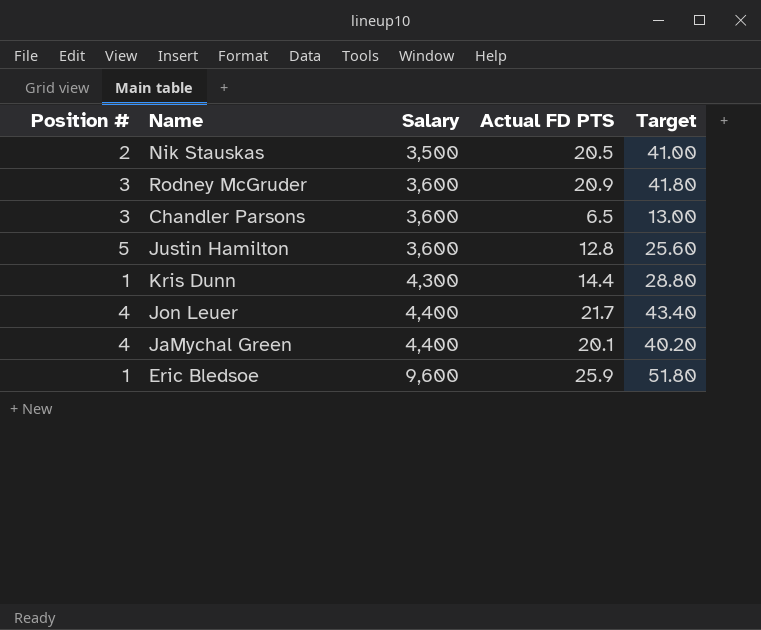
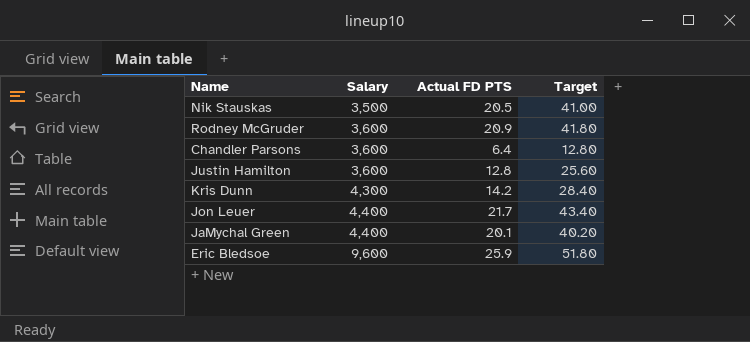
column Position # | position: 1 -> none
Chandler Parsons | Actual FD PTS: 6.5 -> 6.4
Chandler Parsons | Target: 13.00 -> 12.80
Kris Dunn | Actual FD PTS: 14.4 -> 14.2
Kris Dunn | Target: 28.80 -> 28.40

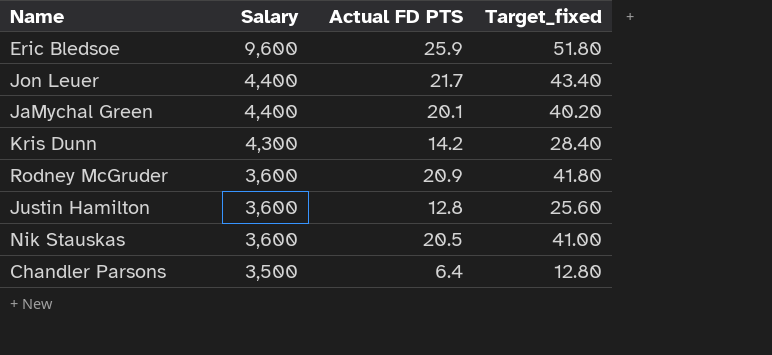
row order: Salary ascending -> Salary descending
column name: Target -> Target_fixed
Nik Stauskas | Salary: 3,500 -> 3,600
Chandler Parsons | Salary: 3,600 -> 3,500

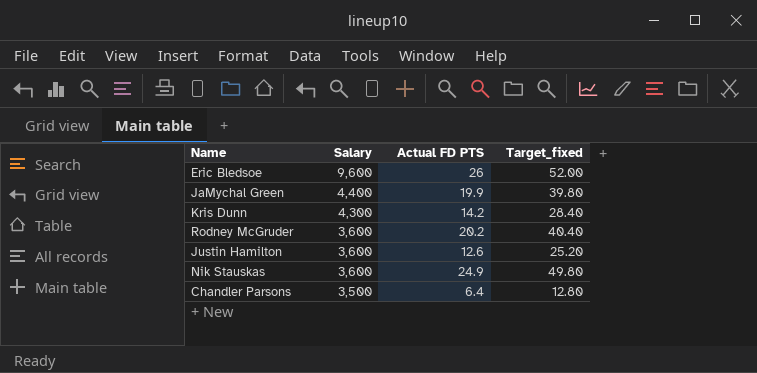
row Jon Leuer: 4,400 | 21.7 | 43.40 -> none
Eric Bledsoe | Actual FD PTS: 25.9 -> 26
Eric Bledsoe | Target_fixed: 51.80 -> 52.00
JaMychal Green | Actual FD PTS: 20.1 -> 19.9
JaMychal Green | Target_fixed: 40.20 -> 39.80
Rodney McGruder | Actual FD PTS: 20.9 -> 20.2
Rodney McGruder | Target_fixed: 41.80 -> 40.40
Justin Hamilton | Actual FD PTS: 12.8 -> 12.6
Justin Hamilton | Target_fixed: 25.60 -> 25.20
Nik Stauskas | Actual FD PTS: 20.5 -> 24.9
Nik Stauskas | Target_fixed: 41.00 -> 49.80

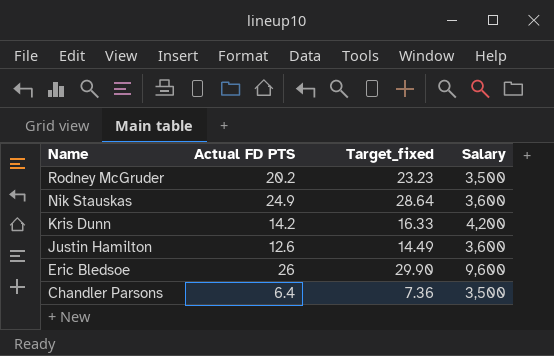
row order: Salary descending -> Name descending
column Target_fixed | formula: [Actual FD PTS] * 2 -> [Actual FD PTS] * 1.15
column Salary | position: 2 -> 4
row JaMychal Green: 4,400 | 19.9 | 39.80 -> none
Rodney McGruder | Salary: 3,600 -> 3,500
Kris Dunn | Salary: 4,300 -> 4,200

